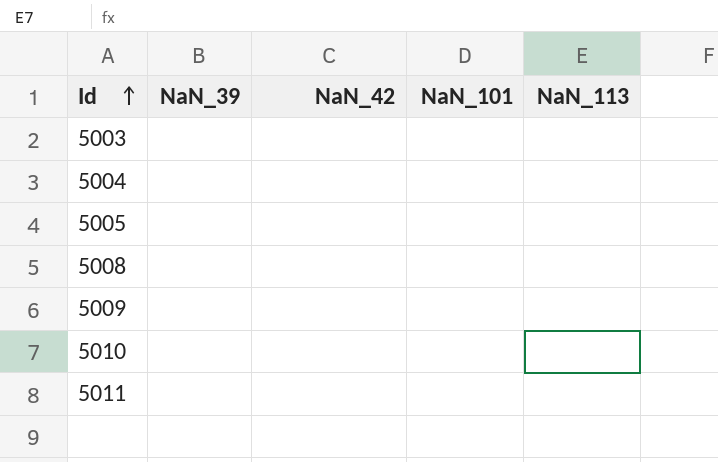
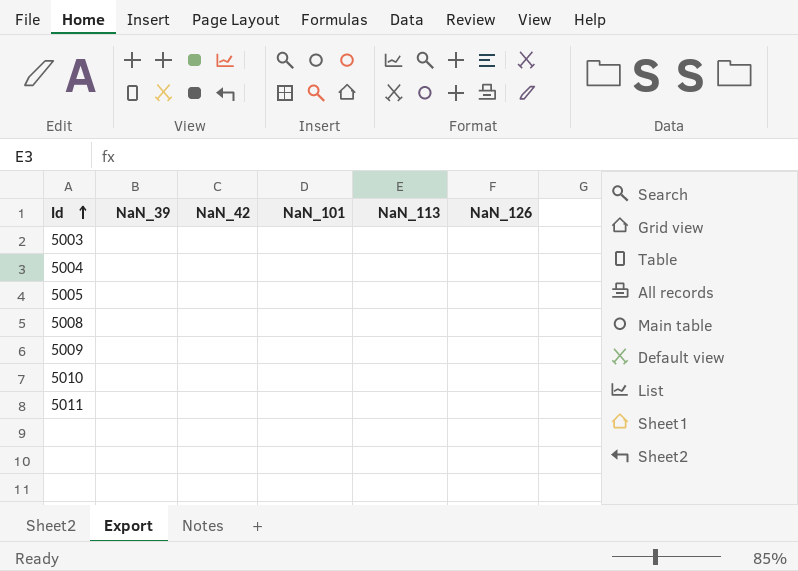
column NaN_126 | position: none -> 6

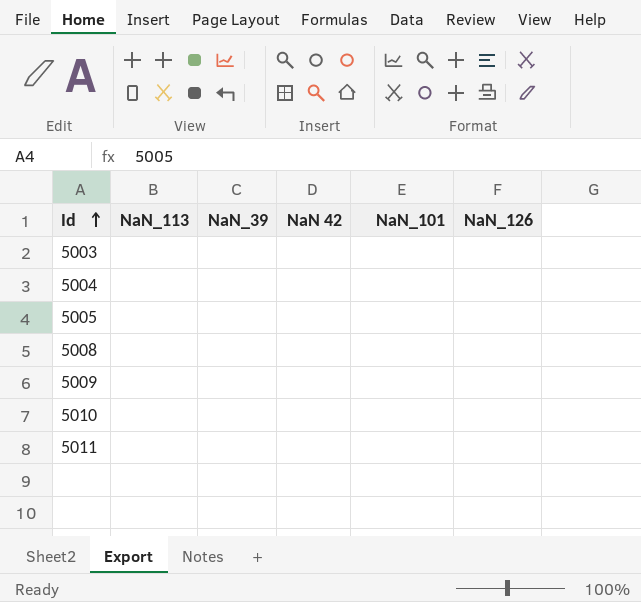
column NaN_113 | position: 5 -> 2
column name: NaN_42 -> NaN 42

